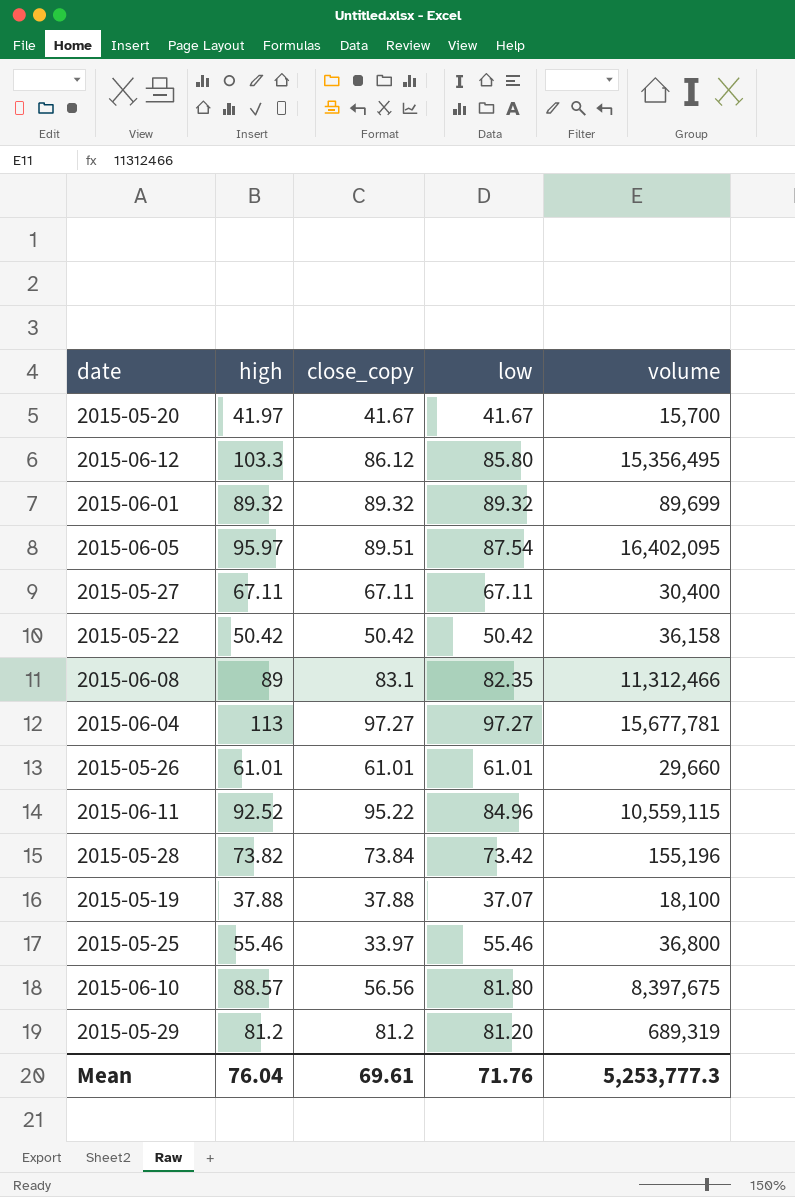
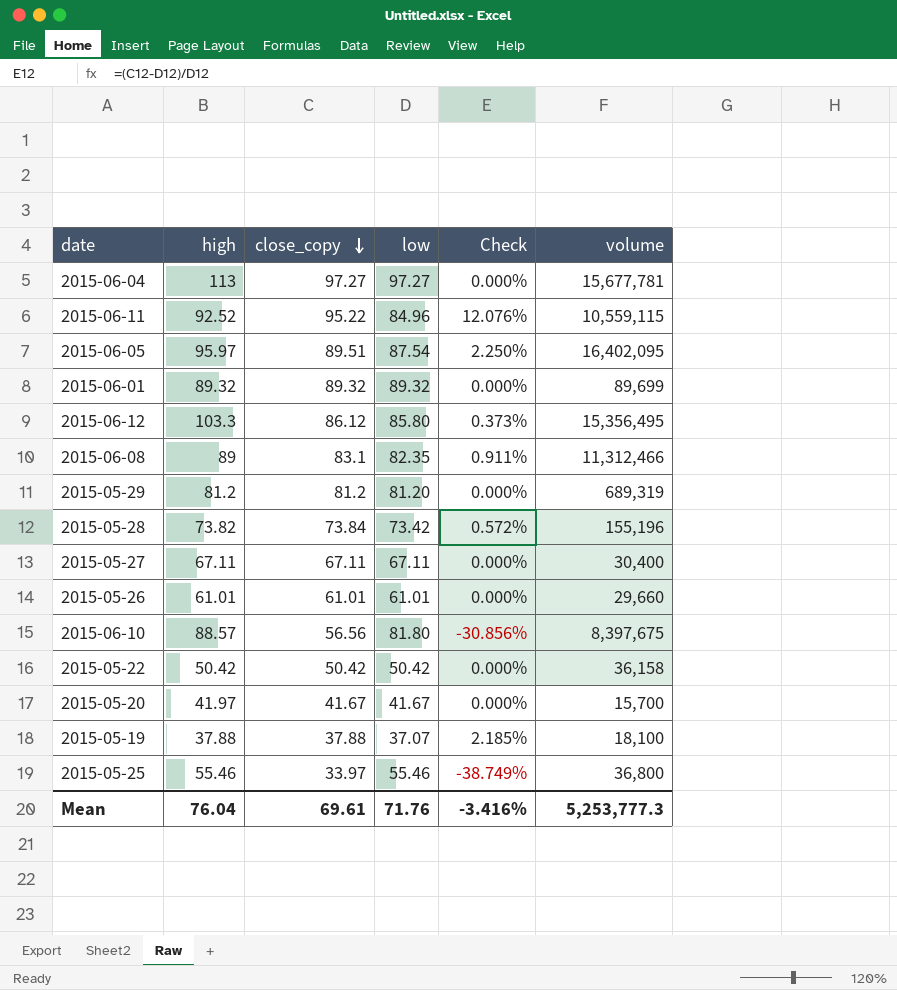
row order: none -> close_copy descending
column Check | formula: none -> ([close_copy] - [low]) / [low]

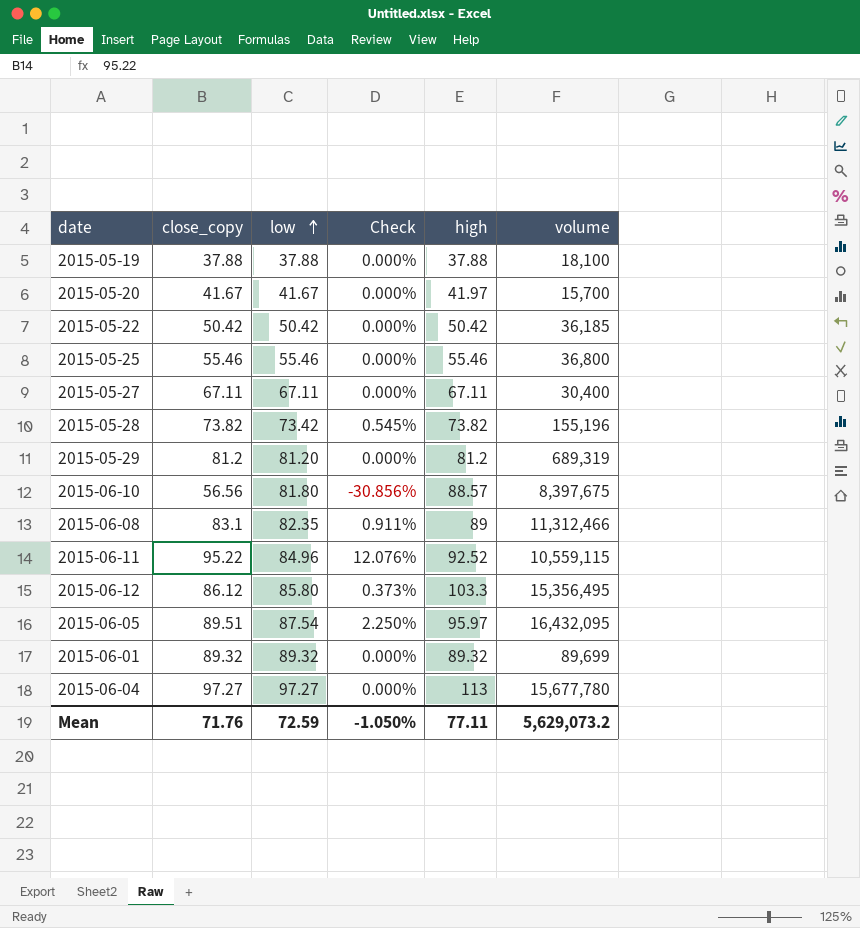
row order: close_copy descending -> low ascending
column high | position: 2 -> 5
row 2015-05-26: 61.01 | 61.01 | 61.01 | 0.000% | 29,660 -> none
2015-05-19 | low: 37.07 -> 37.88
2015-05-19 | Check: 2.185% -> 0.000%
2015-05-22 | volume: 36,158 -> 36,185
2015-05-25 | close_copy: 33.97 -> 55.46
2015-05-25 | Check: -38.749% -> 0.000%
2015-05-28 | close_copy: 73.84 -> 73.82
2015-05-28 | Check: 0.572% -> 0.545%
2015-06-05 | volume: 16,402,095 -> 16,432,095
2015-06-04 | volume: 15,677,781 -> 15,677,780
Mean | close_copy: 69.61 -> 71.76
Mean | low: 71.76 -> 72.59
Mean | Check: -3.416% -> -1.050%
Mean | high: 76.04 -> 77.11
Mean | volume: 5,253,777.3 -> 5,629,073.2

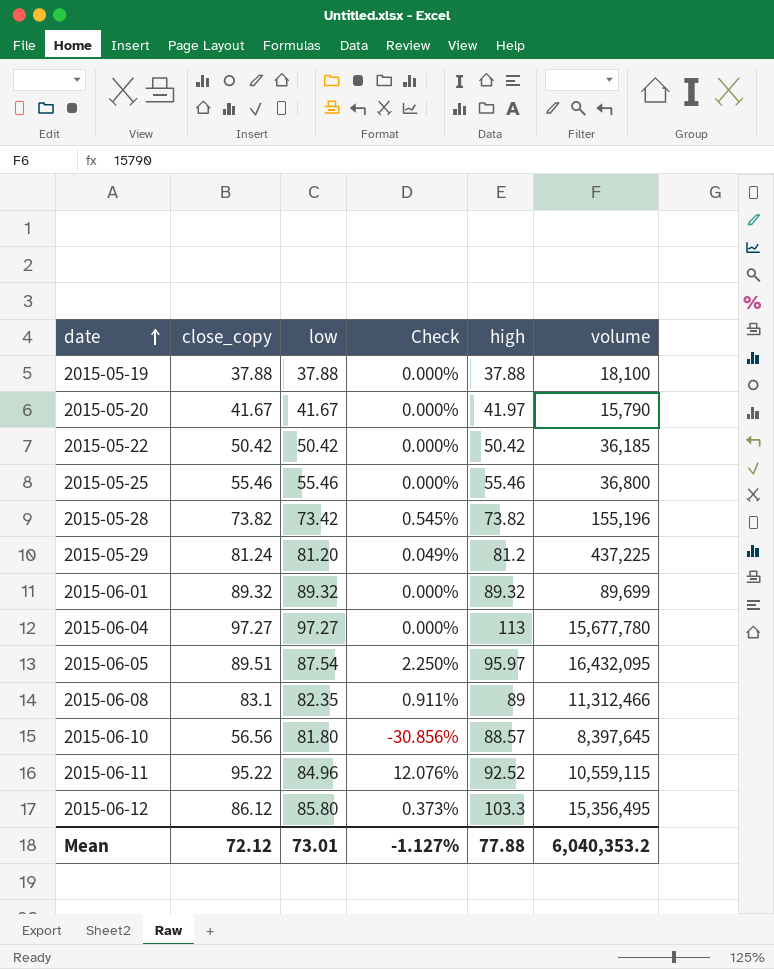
row order: low ascending -> date ascending
row 2015-05-27: 67.11 | 67.11 | 0.000% | 67.11 | 30,400 -> none
2015-05-20 | volume: 15,700 -> 15,790
2015-05-29 | close_copy: 81.2 -> 81.24
2015-05-29 | Check: 0.000% -> 0.049%
2015-05-29 | volume: 689,319 -> 437,225
2015-06-10 | volume: 8,397,675 -> 8,397,645
Mean | close_copy: 71.76 -> 72.12
Mean | low: 72.59 -> 73.01
Mean | Check: -1.050% -> -1.127%
Mean | high: 77.11 -> 77.88
Mean | volume: 5,629,073.2 -> 6,040,353.2

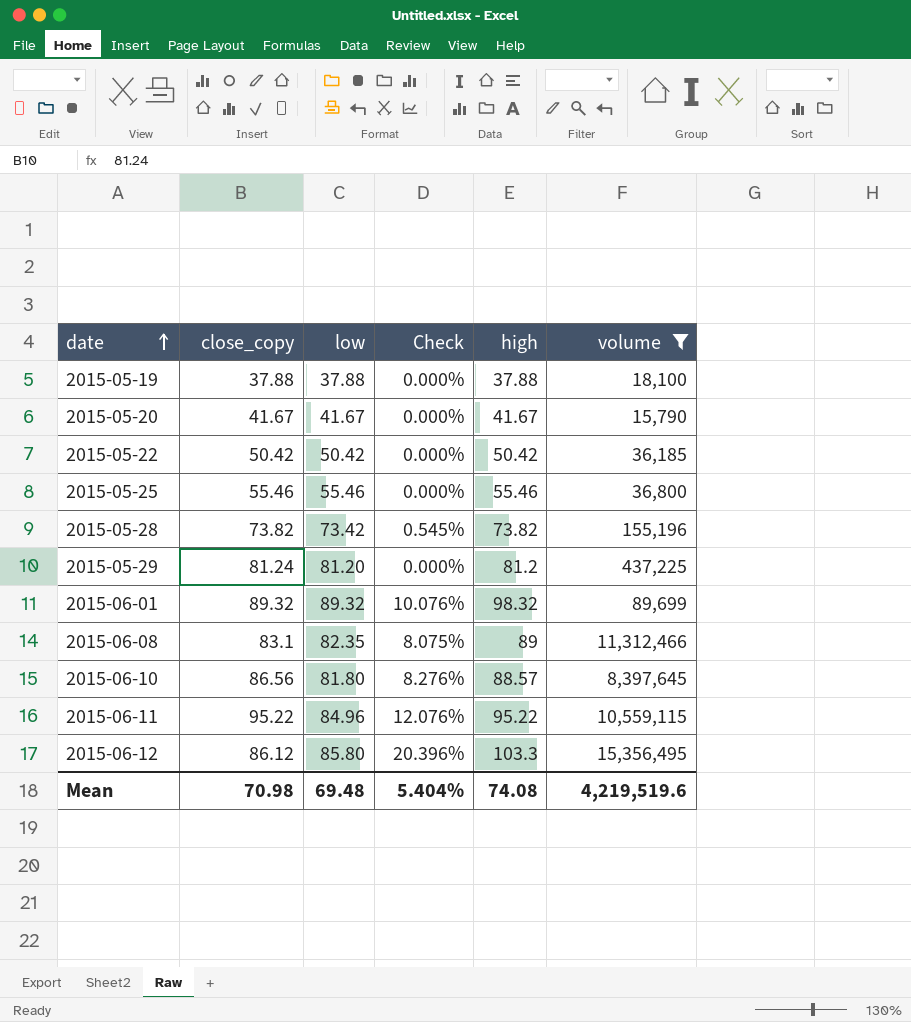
filter: none -> volume <= 15,356,495
column Check | formula: ([close_copy] - [low]) / [low] -> ([high] - [low]) / [low]
2015-05-20 | high: 41.97 -> 41.67
2015-06-01 | high: 89.32 -> 98.32
2015-06-10 | close_copy: 56.56 -> 86.56
2015-06-11 | high: 92.52 -> 95.22
Mean | close_copy: 72.12 -> 70.98
Mean | low: 73.01 -> 69.48
Mean | Check: -1.127% -> 5.404%
Mean | high: 77.88 -> 74.08
Mean | volume: 6,040,353.2 -> 4,219,519.6

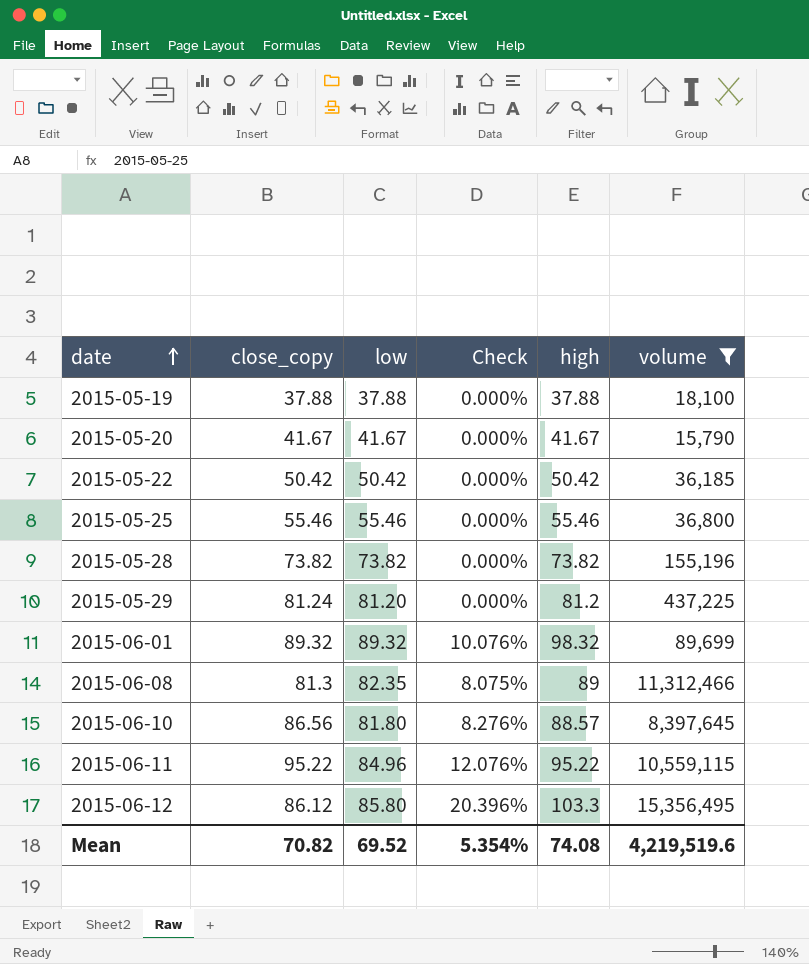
2015-05-28 | low: 73.42 -> 73.82
2015-05-28 | Check: 0.545% -> 0.000%
2015-06-08 | close_copy: 83.1 -> 81.3
Mean | close_copy: 70.98 -> 70.82
Mean | low: 69.48 -> 69.52
Mean | Check: 5.404% -> 5.354%

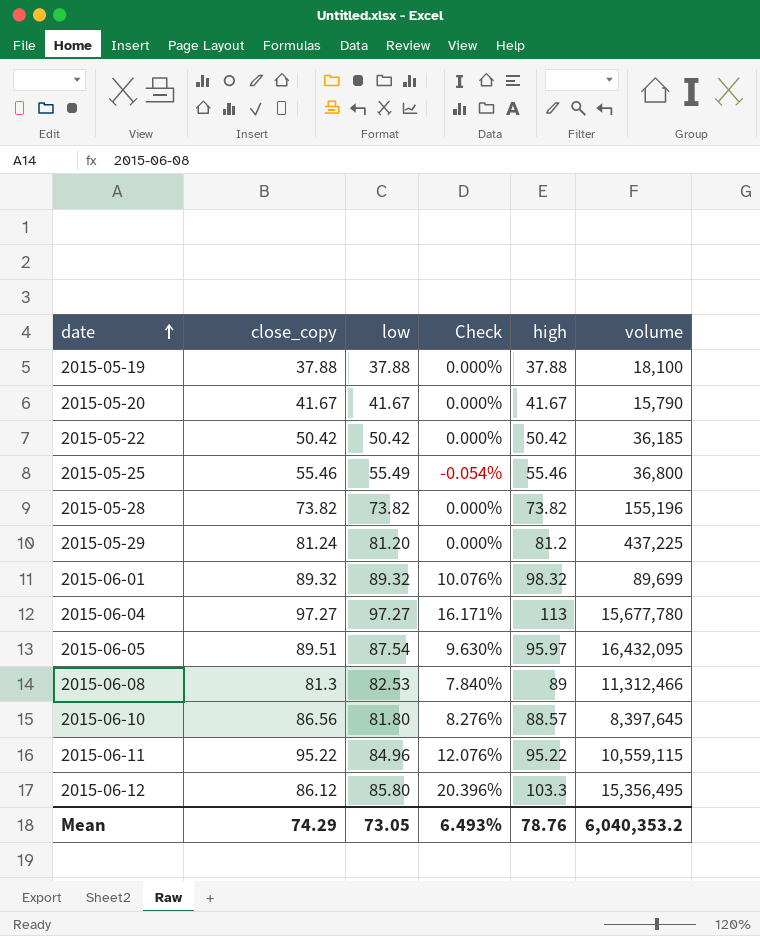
filter: volume <= 15,356,495 -> none
2015-05-25 | low: 55.46 -> 55.49
2015-05-25 | Check: 0.000% -> -0.054%
2015-06-08 | low: 82.35 -> 82.53
2015-06-08 | Check: 8.075% -> 7.840%
Mean | close_copy: 70.82 -> 74.29
Mean | low: 69.52 -> 73.05
Mean | Check: 5.354% -> 6.493%
Mean | high: 74.08 -> 78.76
Mean | volume: 4,219,519.6 -> 6,040,353.2

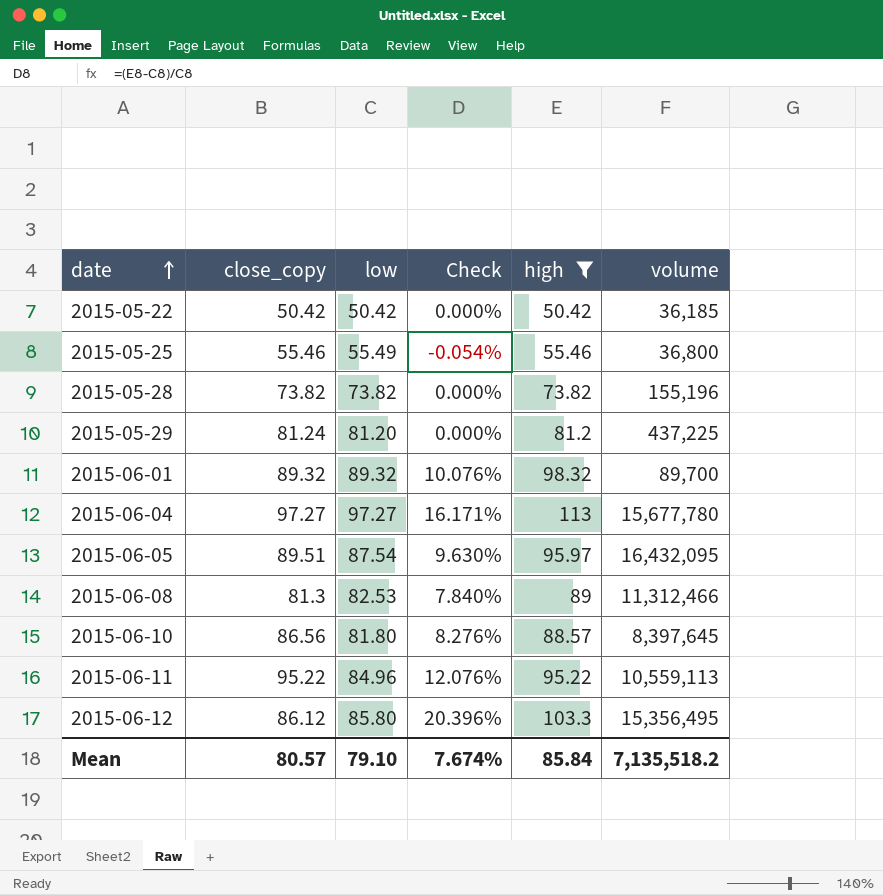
filter: none -> high >= 50.42
2015-06-01 | volume: 89,699 -> 89,700
2015-06-11 | volume: 10,559,115 -> 10,559,113
Mean | close_copy: 74.29 -> 80.57
Mean | low: 73.05 -> 79.10
Mean | Check: 6.493% -> 7.674%
Mean | high: 78.76 -> 85.84
Mean | volume: 6,040,353.2 -> 7,135,518.2

